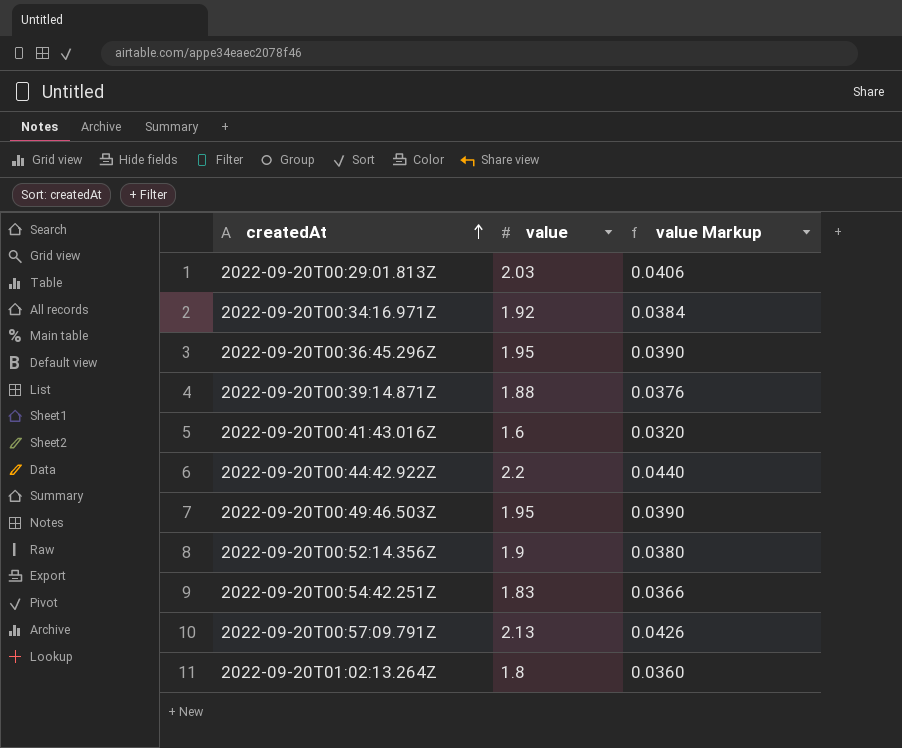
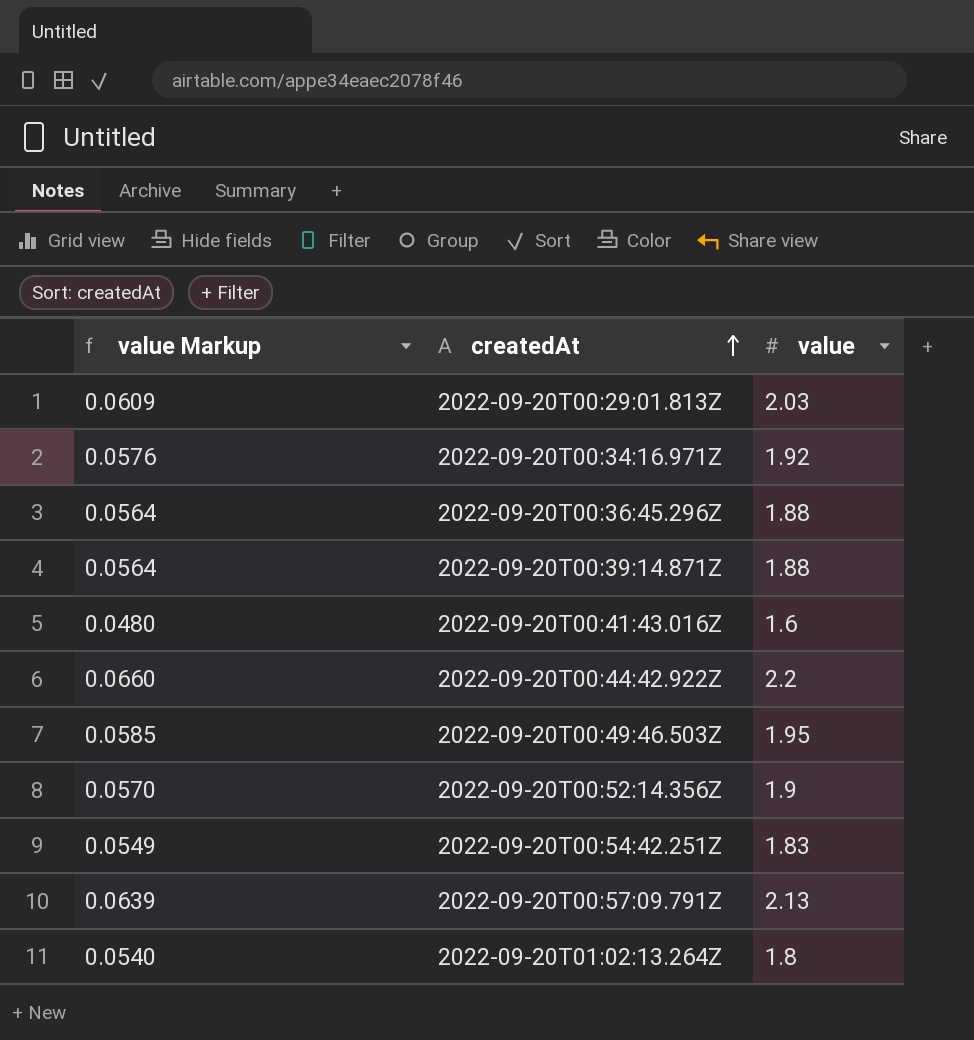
column value Markup | formula: [value] * 0.02 -> [value] * 0.03
column value Markup | position: 3 -> 1
2022-09-20T00:36:45.296Z | value: 1.95 -> 1.88

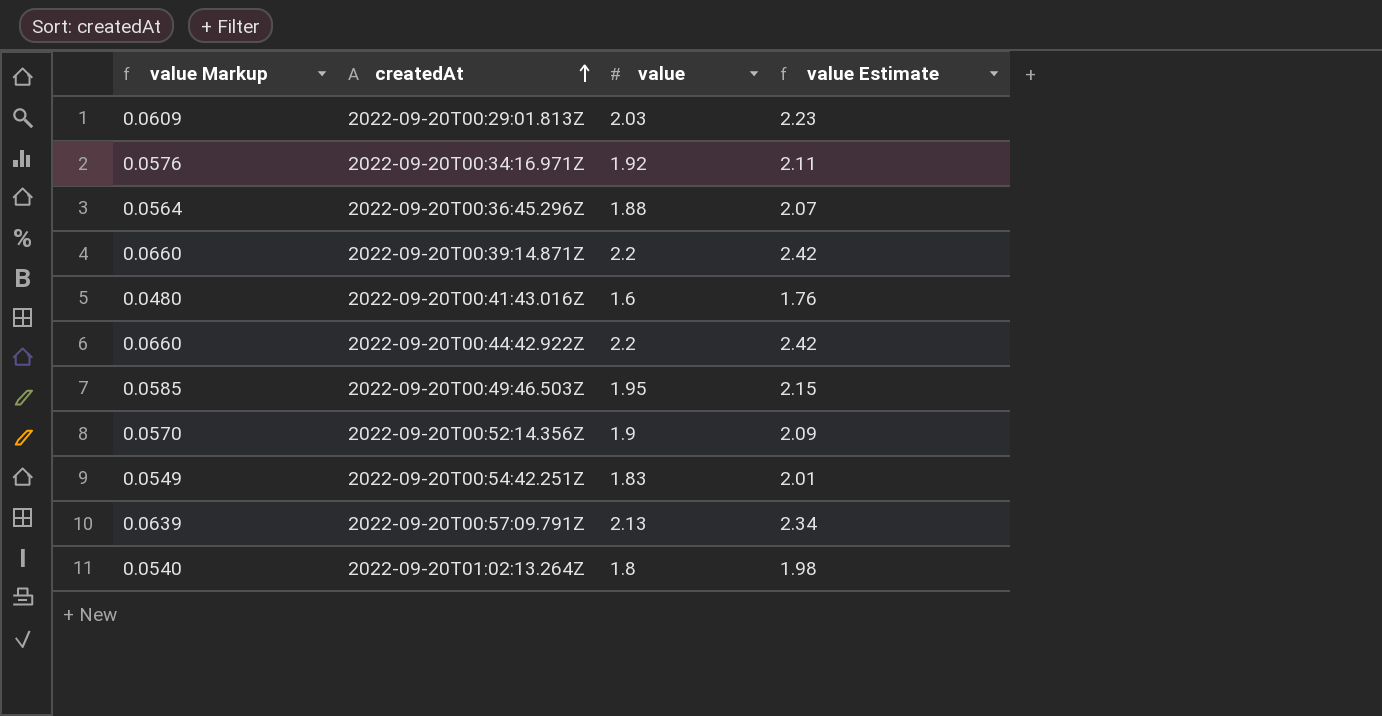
column value Estimate | formula: none -> [value] * 1.1
2022-09-20T00:39:14.871Z | value Markup: 0.0564 -> 0.0660
2022-09-20T00:39:14.871Z | value: 1.88 -> 2.2

